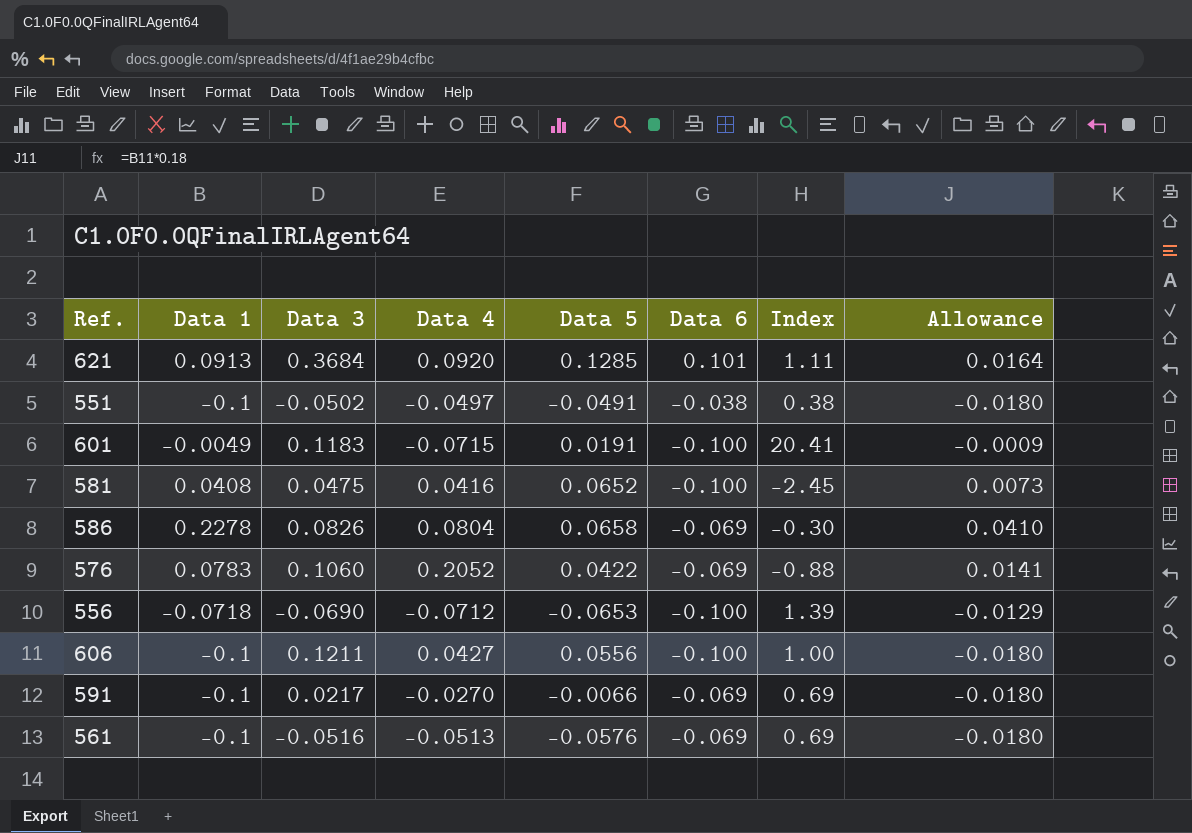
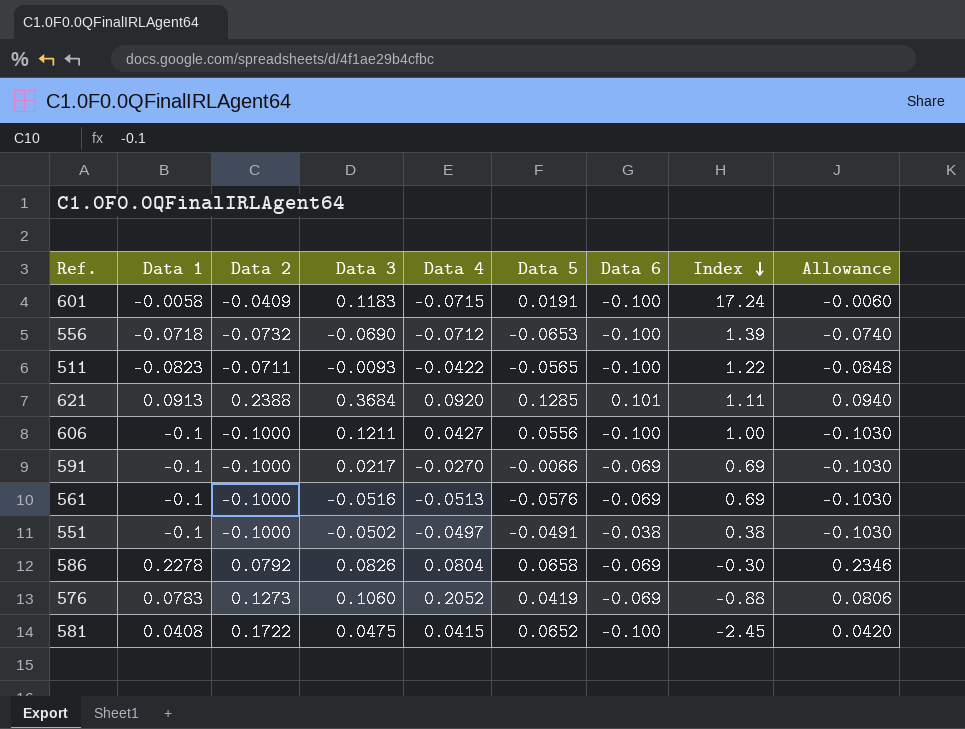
row order: none -> Index descending
column Data 2 | position: none -> 3
column Allowance | formula: [Data 1] * 0.18 -> [Data 1] * 1.03
601 | Data 1: -0.0049 -> -0.0058
601 | Index: 20.41 -> 17.24
row 511: none -> -0.0823 | -0.0711 | -0.0093 | -0.0422 | -0.0565 | -0.100 | 1.22 | -0.0848
576 | Data 5: 0.0422 -> 0.0419
581 | Data 4: 0.0416 -> 0.0415

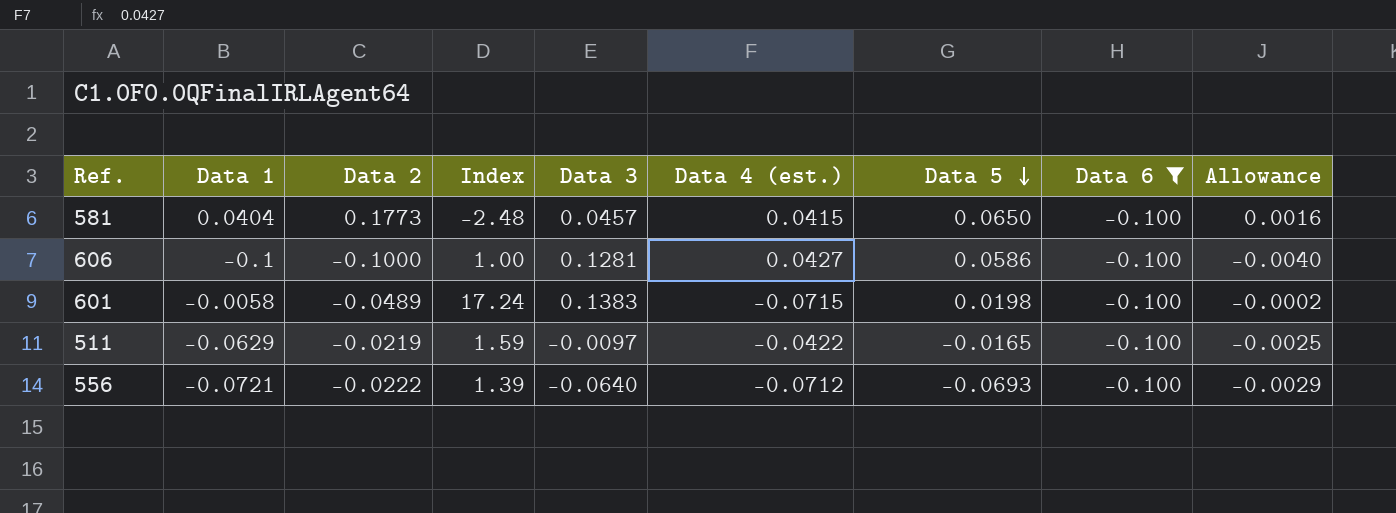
filter: none -> Data 6 = -0.100
row order: Index descending -> Data 5 descending
column Index | position: 8 -> 4
column name: Data 4 -> Data 4 (est.)
column Allowance | formula: [Data 1] * 1.03 -> [Data 1] * 0.04
581 | Data 1: 0.0408 -> 0.0404
581 | Data 2: 0.1722 -> 0.1773
581 | Index: -2.45 -> -2.48
581 | Data 3: 0.0475 -> 0.0457
581 | Data 5: 0.0652 -> 0.0650
606 | Data 3: 0.1211 -> 0.1281
606 | Data 5: 0.0556 -> 0.0586
601 | Data 2: -0.0409 -> -0.0489
601 | Data 3: 0.1183 -> 0.1383
601 | Data 5: 0.0191 -> 0.0198
511 | Data 1: -0.0823 -> -0.0629
511 | Data 2: -0.0711 -> -0.0219
511 | Index: 1.22 -> 1.59
511 | Data 3: -0.0093 -> -0.0097
511 | Data 5: -0.0565 -> -0.0165
556 | Data 1: -0.0718 -> -0.0721
556 | Data 2: -0.0732 -> -0.0222
556 | Data 3: -0.0690 -> -0.0640
556 | Data 5: -0.0653 -> -0.0693

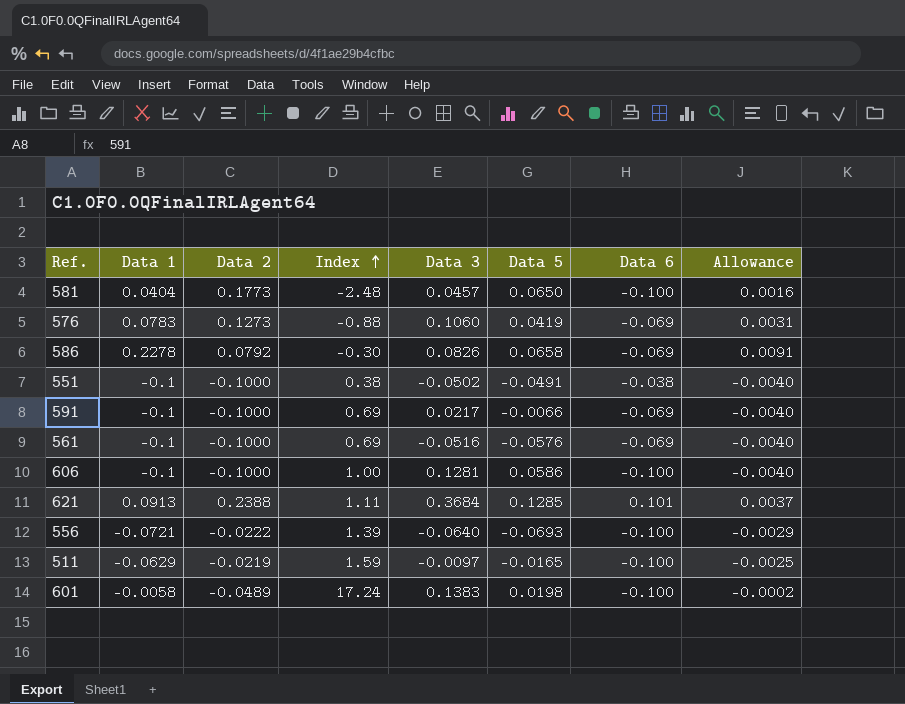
filter: Data 6 = -0.100 -> none
row order: Data 5 descending -> Index ascending
column Data 4 (est.) | position: 6 -> none

